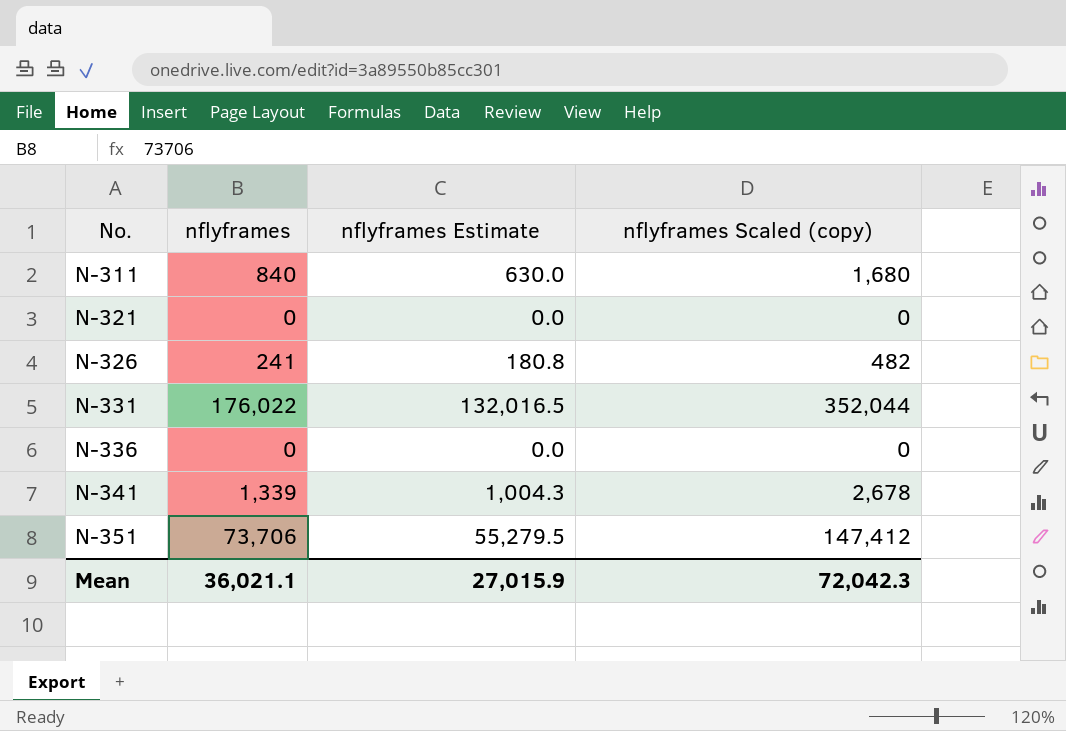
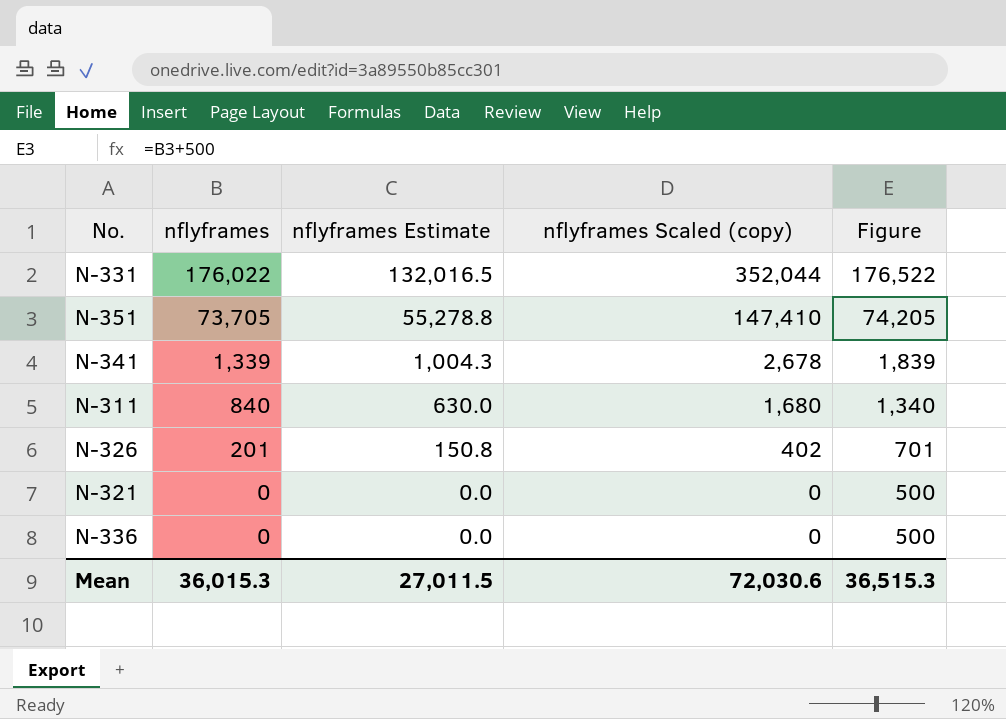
row order: No. ascending -> nflyframes descending
column Figure | formula: none -> [nflyframes] + 500
N-351 | nflyframes: 73,706 -> 73,705
N-351 | nflyframes Estimate: 55,279.5 -> 55,278.8
N-351 | nflyframes Scaled (copy): 147,412 -> 147,410
N-326 | nflyframes: 241 -> 201
N-326 | nflyframes Estimate: 180.8 -> 150.8
N-326 | nflyframes Scaled (copy): 482 -> 402
Mean | nflyframes: 36,021.1 -> 36,015.3
Mean | nflyframes Estimate: 27,015.9 -> 27,011.5
Mean | nflyframes Scaled (copy): 72,042.3 -> 72,030.6

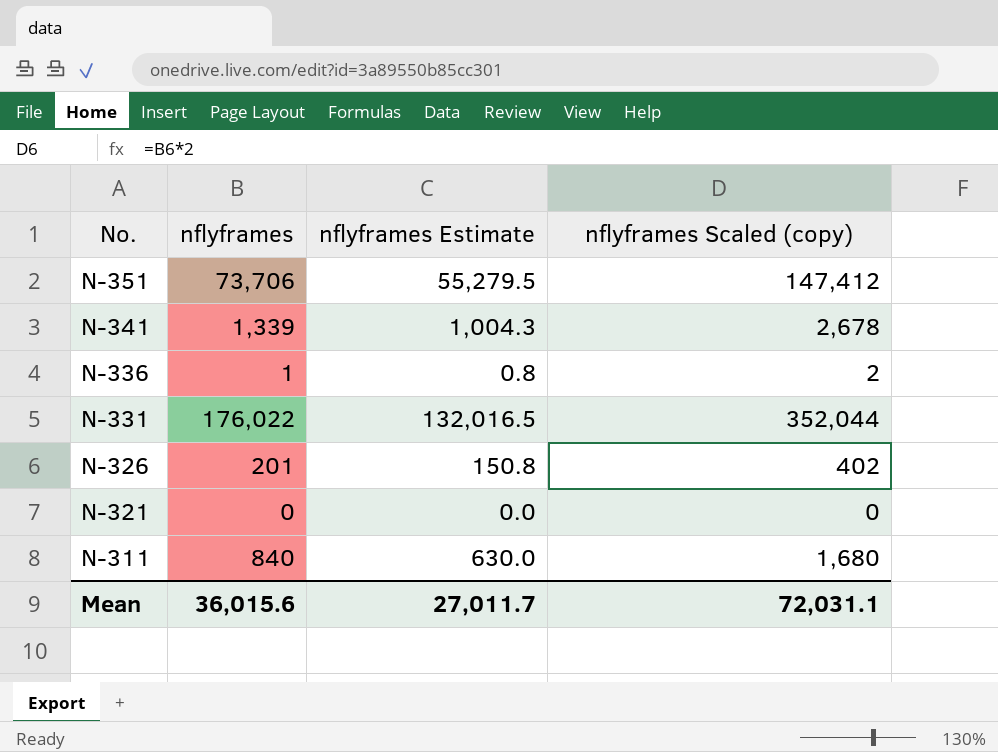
row order: nflyframes descending -> No. descending
column Figure | formula: [nflyframes] + 500 -> none
N-351 | nflyframes: 73,705 -> 73,706
N-351 | nflyframes Estimate: 55,278.8 -> 55,279.5
N-351 | nflyframes Scaled (copy): 147,410 -> 147,412
N-336 | nflyframes: 0 -> 1
N-336 | nflyframes Estimate: 0.0 -> 0.8
N-336 | nflyframes Scaled (copy): 0 -> 2
Mean | nflyframes: 36,015.3 -> 36,015.6
Mean | nflyframes Estimate: 27,011.5 -> 27,011.7
Mean | nflyframes Scaled (copy): 72,030.6 -> 72,031.1

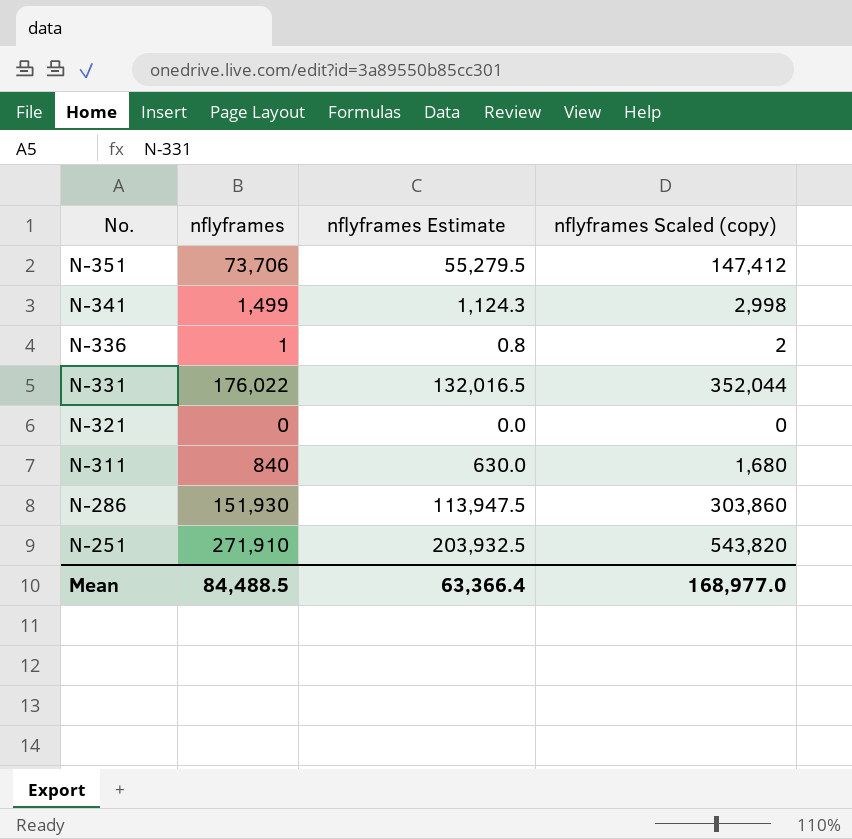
row N-326: 201 | 150.8 | 402 -> none
N-341 | nflyframes: 1,339 -> 1,499
N-341 | nflyframes Estimate: 1,004.3 -> 1,124.3
N-341 | nflyframes Scaled (copy): 2,678 -> 2,998
row N-286: none -> 151,930 | 113,947.5 | 303,860
row N-251: none -> 271,910 | 203,932.5 | 543,820
Mean | nflyframes: 36,015.6 -> 84,488.5
Mean | nflyframes Estimate: 27,011.7 -> 63,366.4
Mean | nflyframes Scaled (copy): 72,031.1 -> 168,977.0

